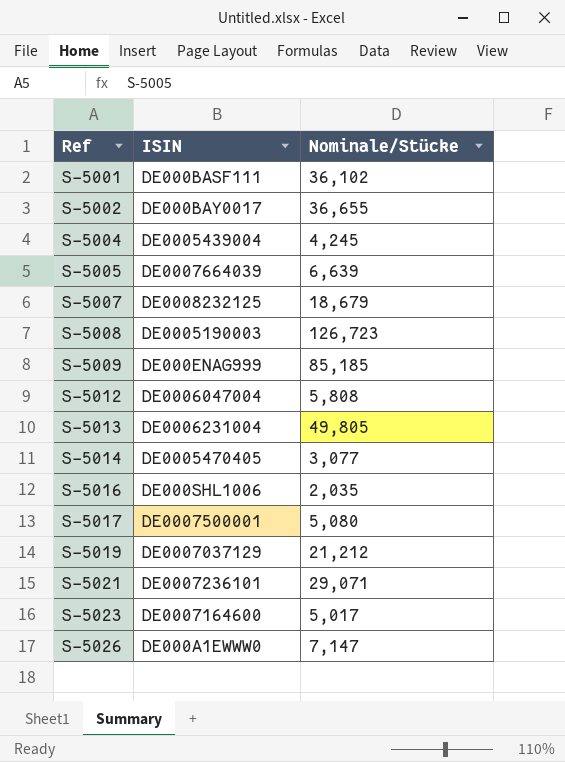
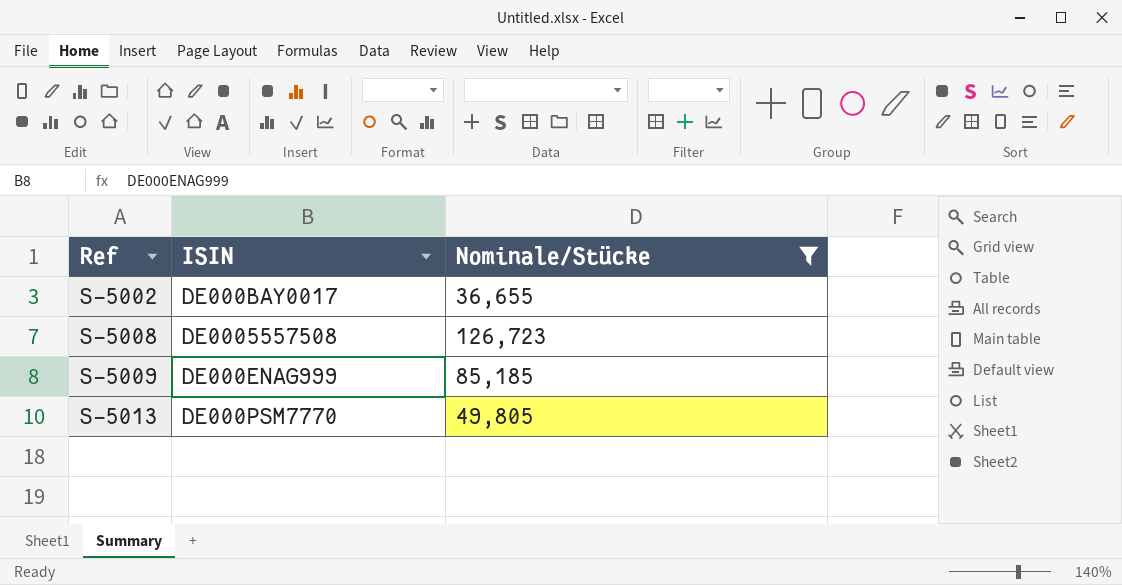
filter: none -> Nominale/Stücke >= 36,655
S-5008 | ISIN: DE0005190003 -> DE0005557508
S-5013 | ISIN: DE0006231004 -> DE000PSM7770

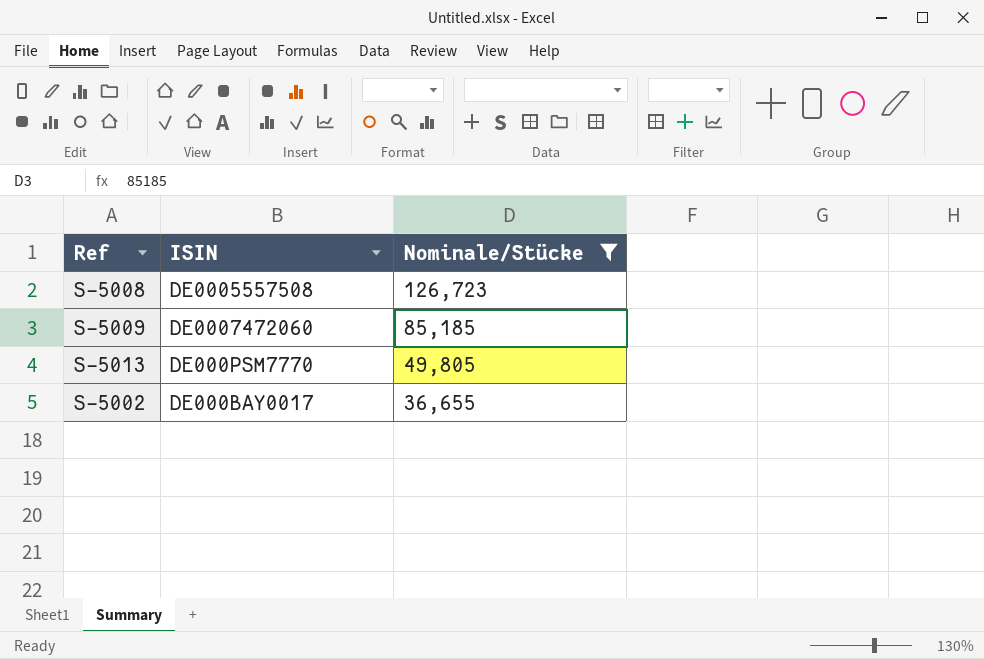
row order: Ref ascending -> Nominale/Stücke descending
S-5009 | ISIN: DE000ENAG999 -> DE0007472060

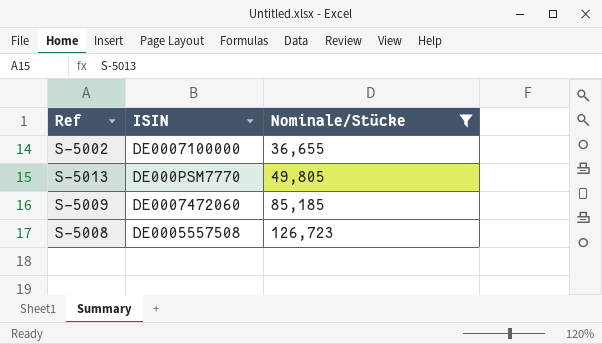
row order: Nominale/Stücke descending -> Nominale/Stücke ascending
S-5002 | ISIN: DE000BAY0017 -> DE0007100000

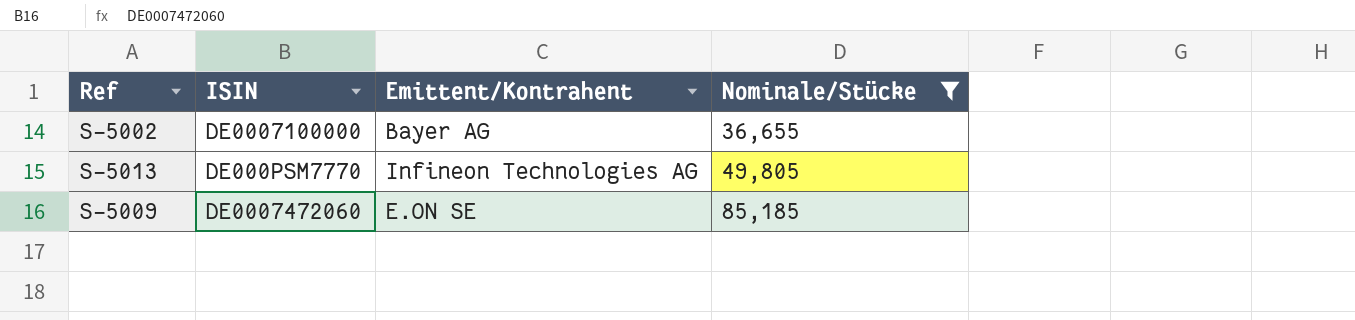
column Emittent/Kontrahent | position: none -> 3
row S-5008: DE0005557508 | 126,723 -> none

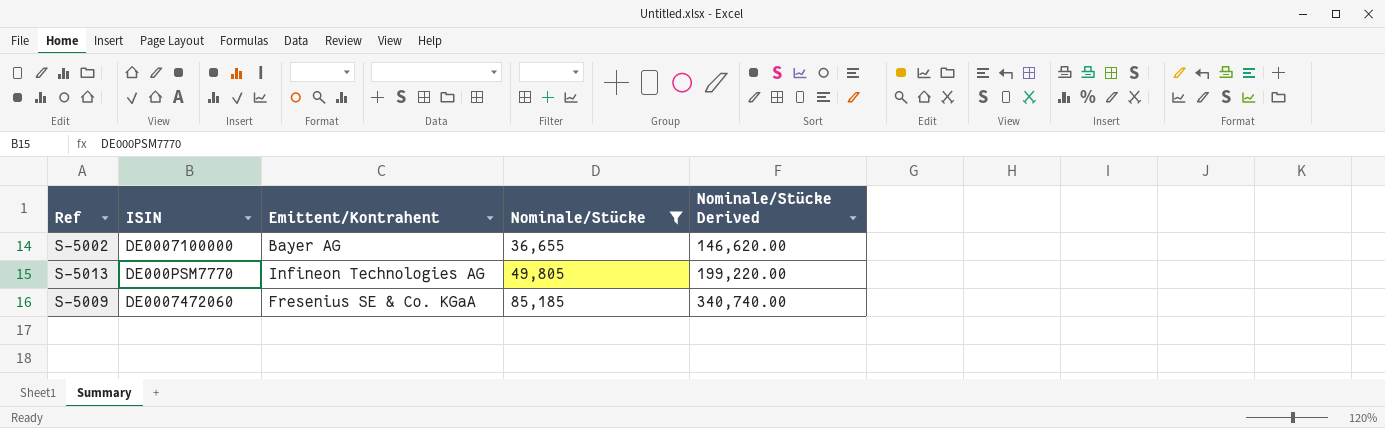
column Nominale/Stücke Derived | formula: none -> [Nominale/Stücke] * 4
S-5009 | Emittent/Kontrahent: E.ON SE -> Fresenius SE & Co. KGaA

